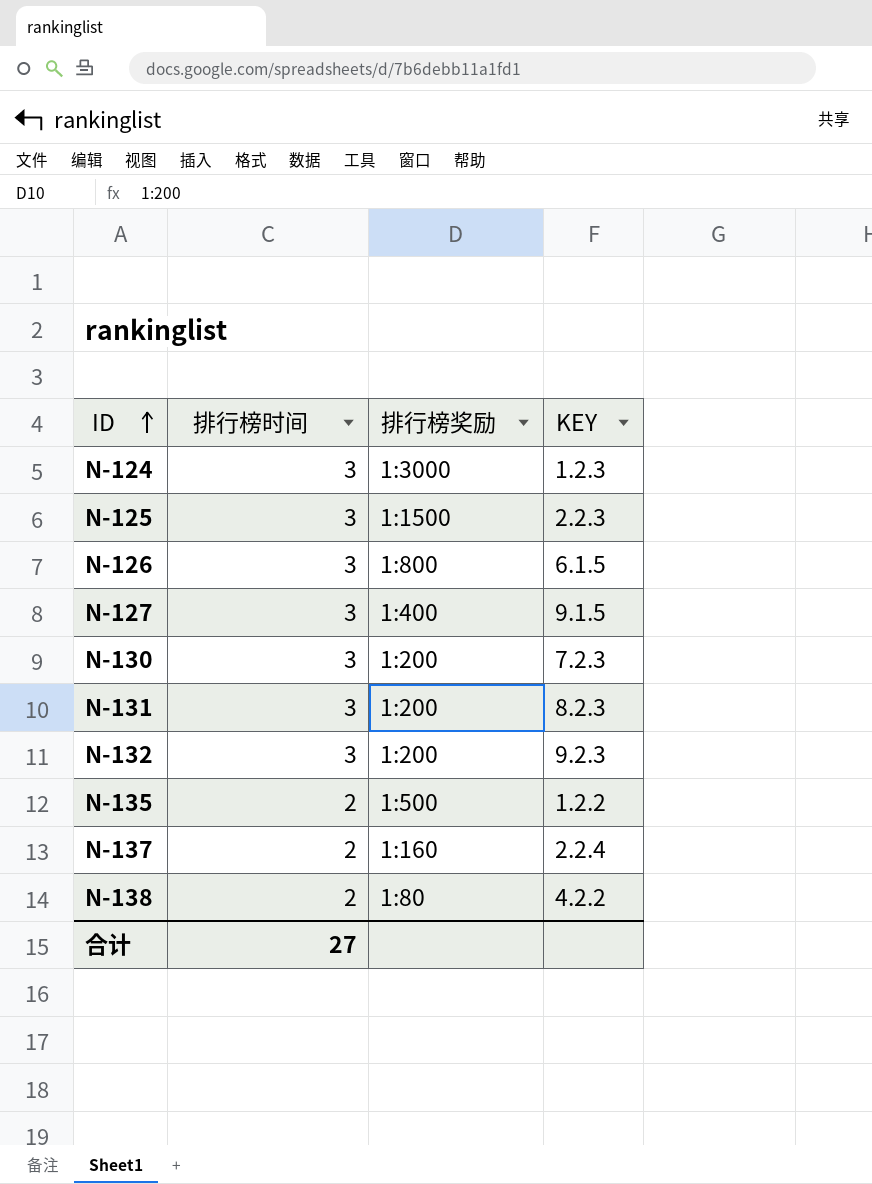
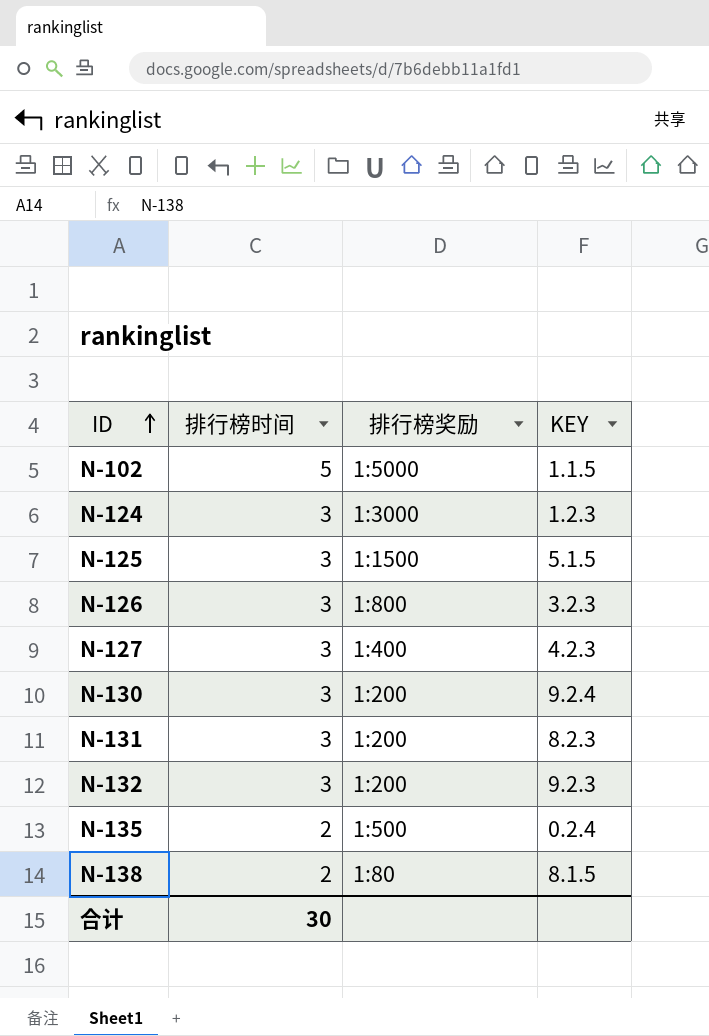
row N-137: 2 | 1:160 | 2.2.4 -> none
row N-102: none -> 5 | 1:5000 | 1.1.5
N-125 | KEY: 2.2.3 -> 5.1.5
N-126 | KEY: 6.1.5 -> 3.2.3
N-127 | KEY: 9.1.5 -> 4.2.3
N-130 | KEY: 7.2.3 -> 9.2.4
N-135 | KEY: 1.2.2 -> 0.2.4
N-138 | KEY: 4.2.2 -> 8.1.5
合计 | 排行榜时间: 27 -> 30

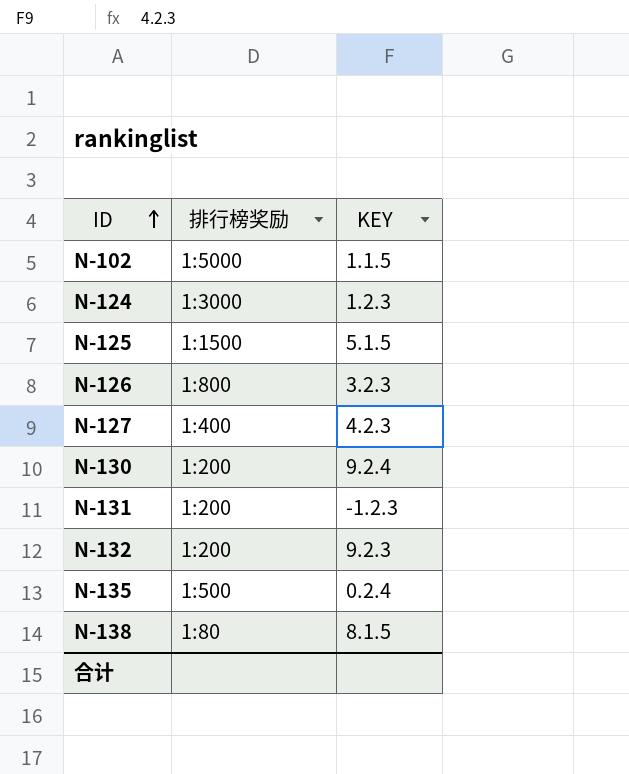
column 排行榜时间 | position: 2 -> none
N-131 | KEY: 8.2.3 -> -1.2.3

